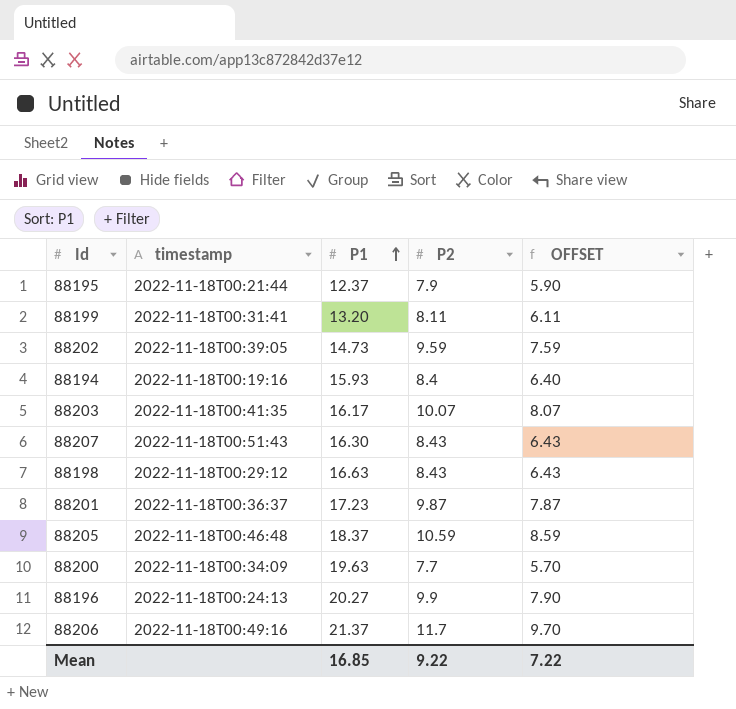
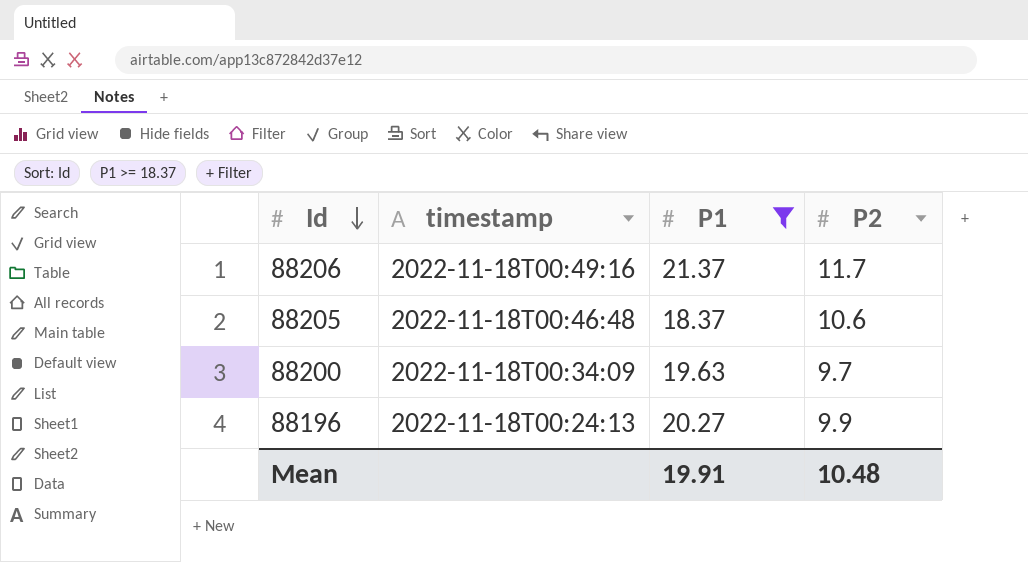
filter: none -> P1 >= 18.37
row order: P1 ascending -> Id descending
column OFFSET | formula: [P2] - 2 -> none
88205 | P2: 10.59 -> 10.6
88200 | P2: 7.7 -> 9.7
Mean | P1: 16.85 -> 19.91
Mean | P2: 9.22 -> 10.48

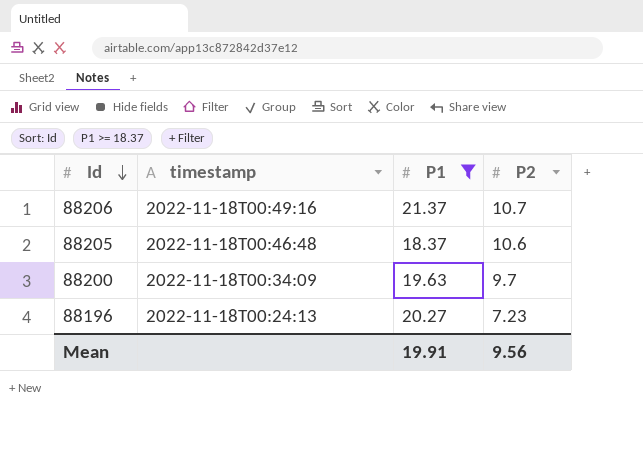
88206 | P2: 11.7 -> 10.7
88196 | P2: 9.9 -> 7.23
Mean | P2: 10.48 -> 9.56

